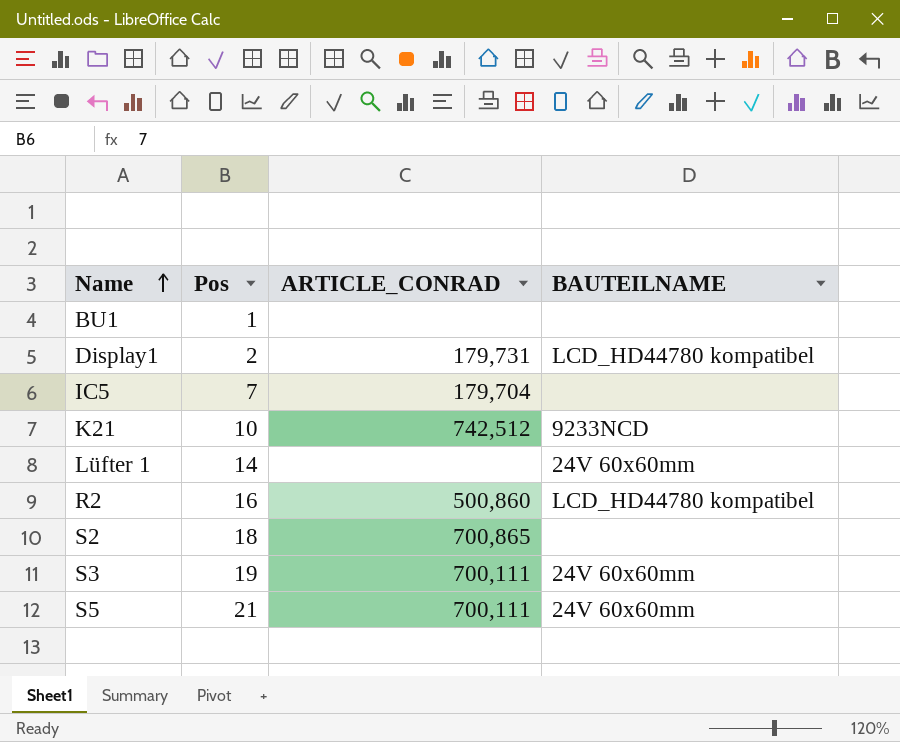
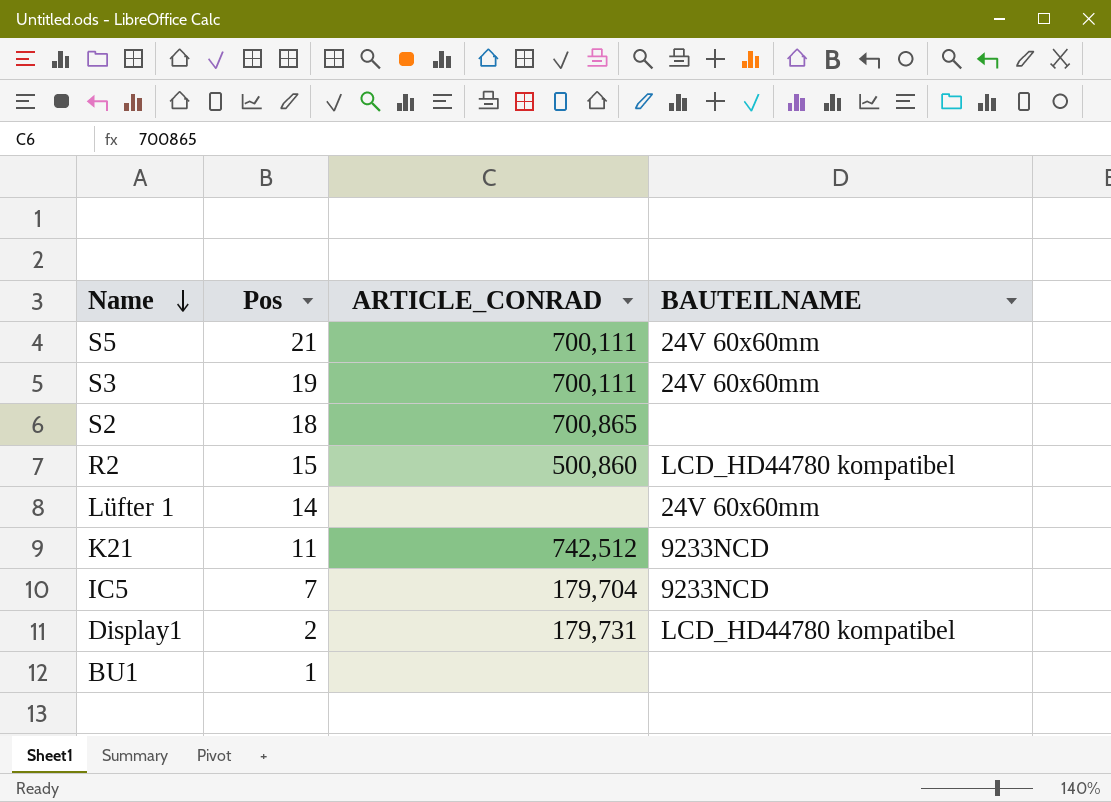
row order: Name ascending -> Name descending
R2 | Pos: 16 -> 15
K21 | Pos: 10 -> 11
IC5 | BAUTEILNAME: none -> 9233NCD

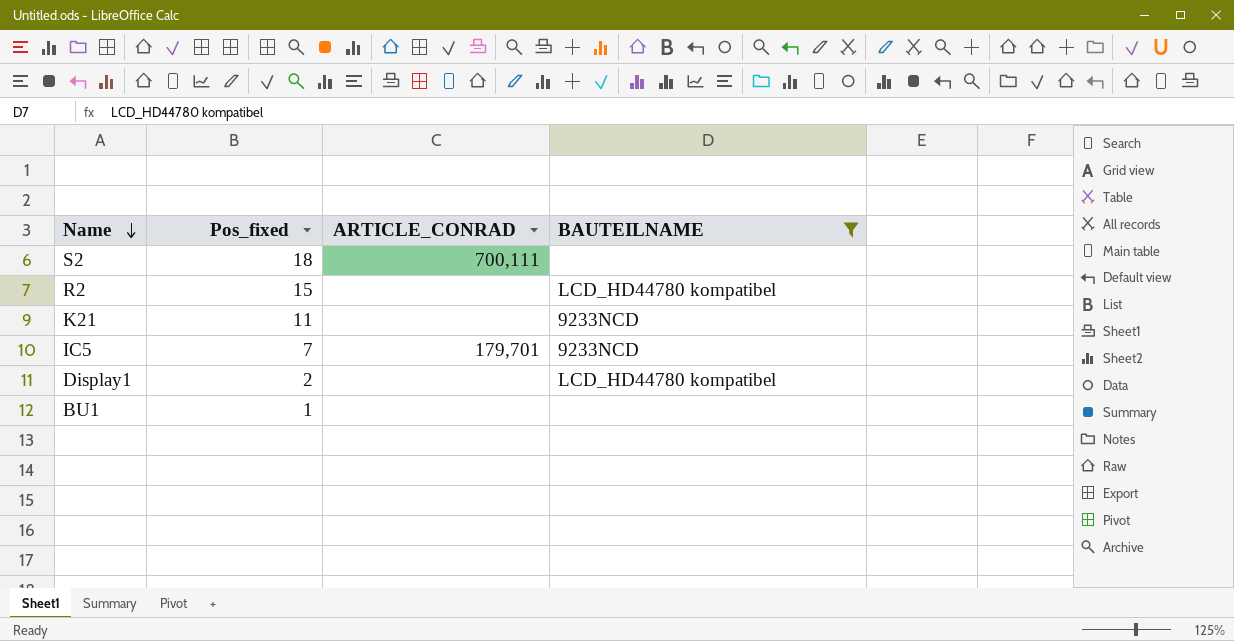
filter: none -> BAUTEILNAME != 24V 60x60mm
column name: Pos -> Pos_fixed
S2 | ARTICLE_CONRAD: 700,865 -> 700,111
R2 | ARTICLE_CONRAD: 500,860 -> none
K21 | ARTICLE_CONRAD: 742,512 -> none
IC5 | ARTICLE_CONRAD: 179,704 -> 179,701
Display1 | ARTICLE_CONRAD: 179,731 -> none

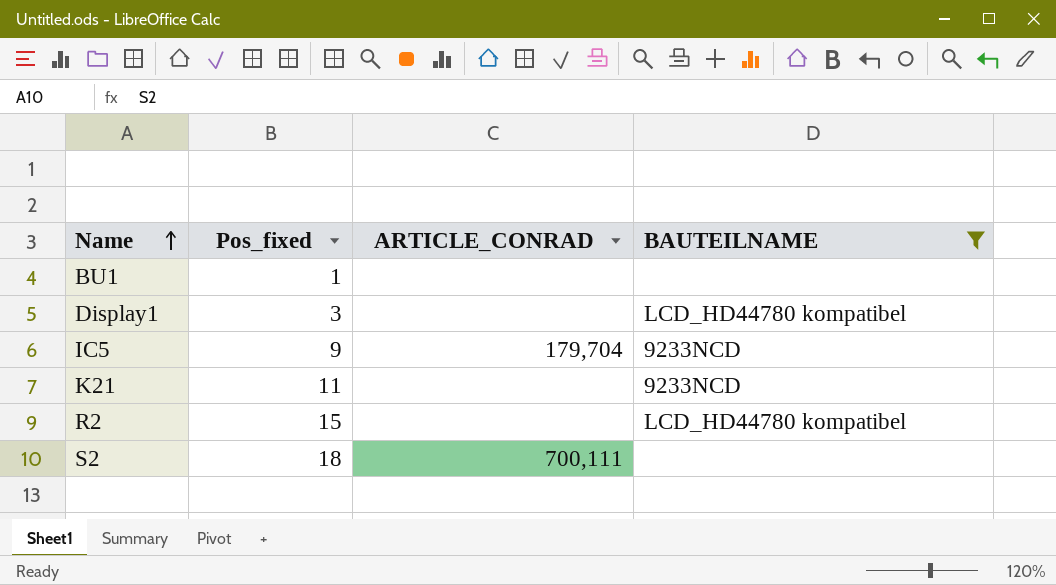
row order: Name descending -> Name ascending
Display1 | Pos_fixed: 2 -> 3
IC5 | Pos_fixed: 7 -> 9
IC5 | ARTICLE_CONRAD: 179,701 -> 179,704

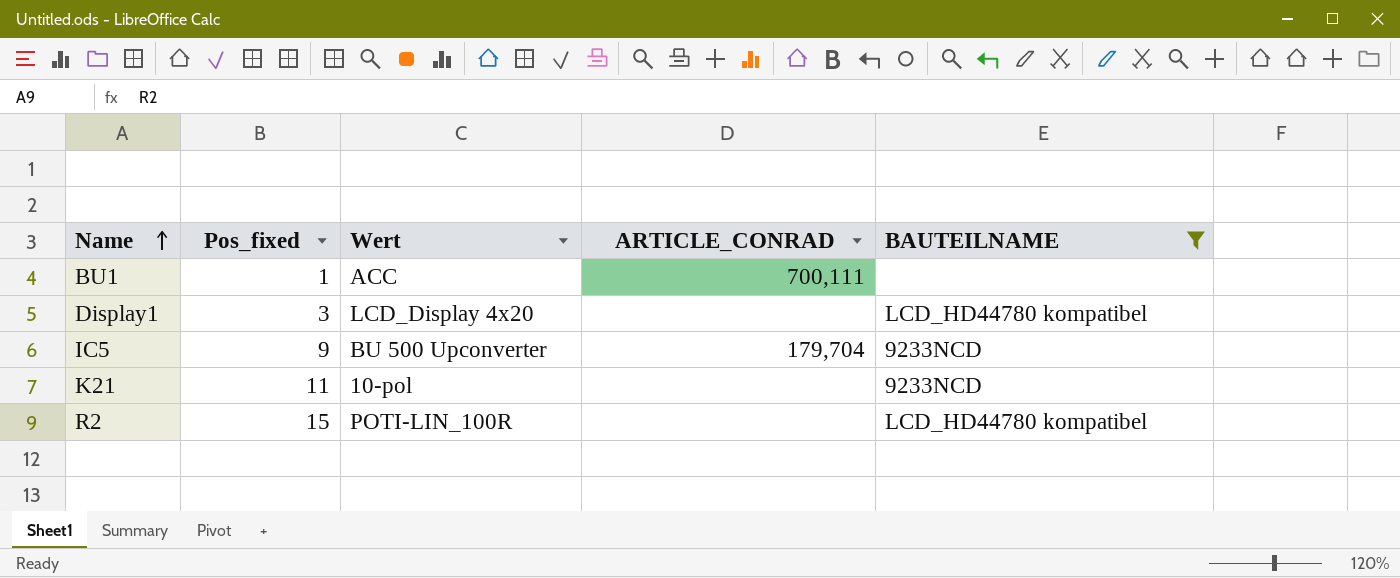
column Wert | position: none -> 3
row S2: 18 | 700,111 | none -> none
BU1 | ARTICLE_CONRAD: none -> 700,111

